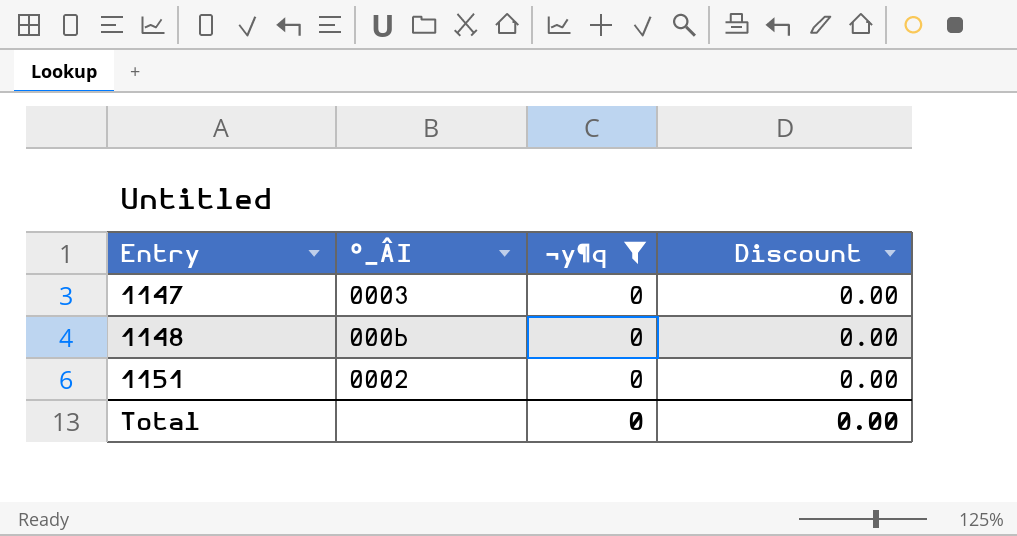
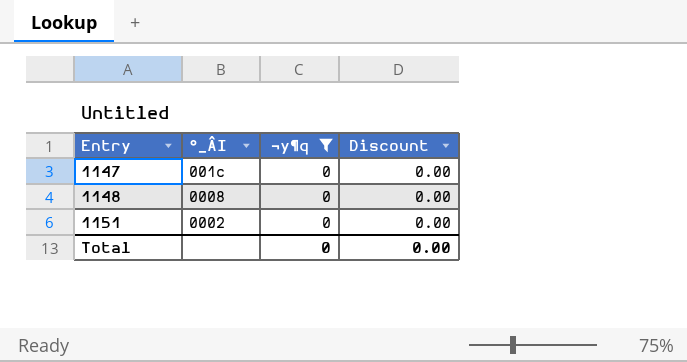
1147 | °_ÂI: 0003 -> 001c
1148 | °_ÂI: 000b -> 0008

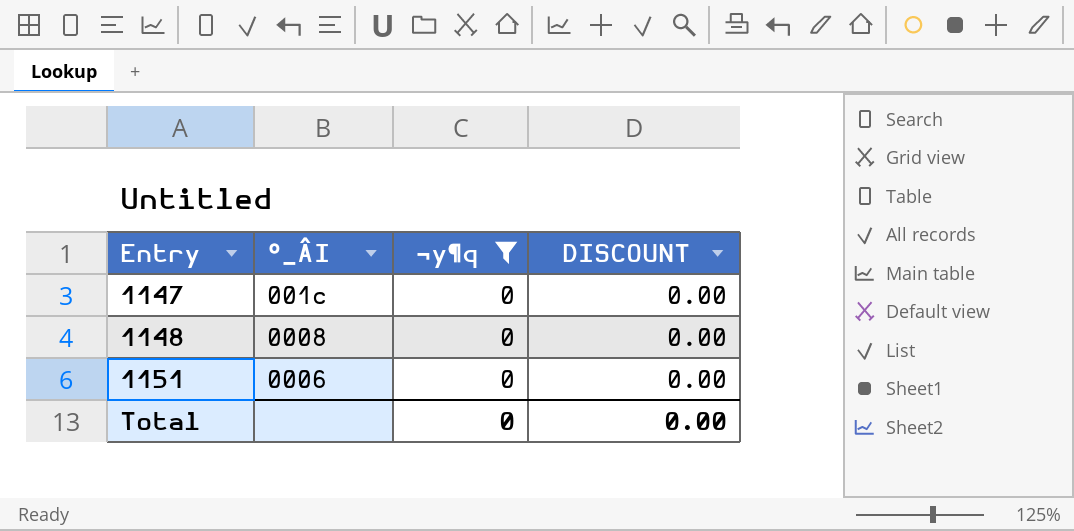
column name: Discount -> DISCOUNT
1151 | °_ÂI: 0002 -> 0006

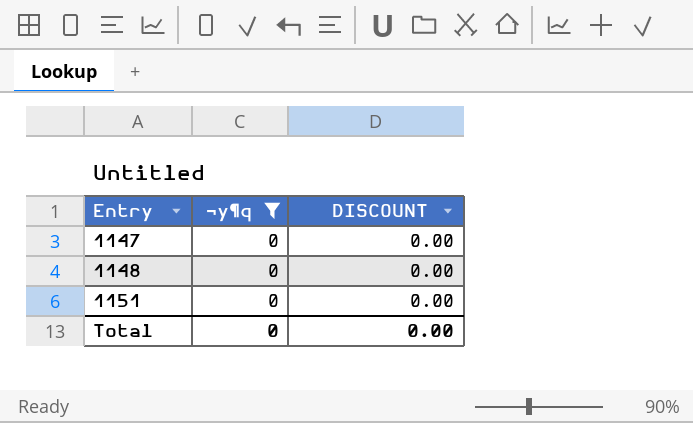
column °_ÂI | position: 2 -> none

